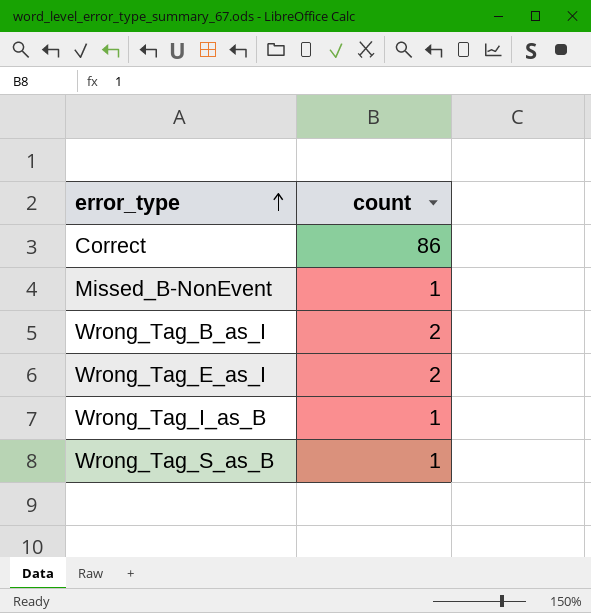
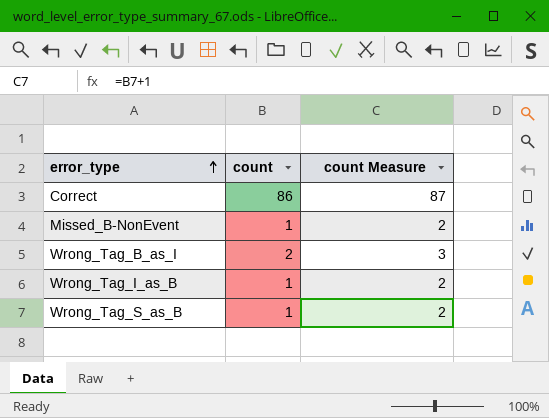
column count Measure | formula: none -> [count] + 1
row Wrong_Tag_E_as_I: 2 -> none

